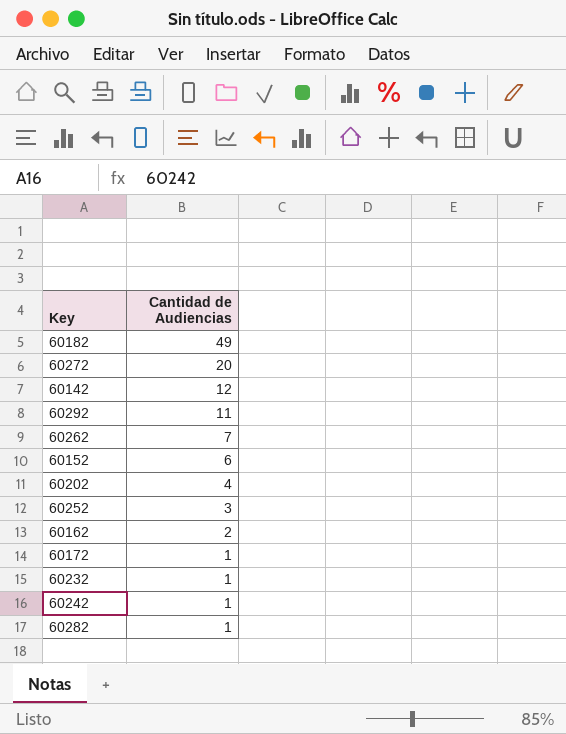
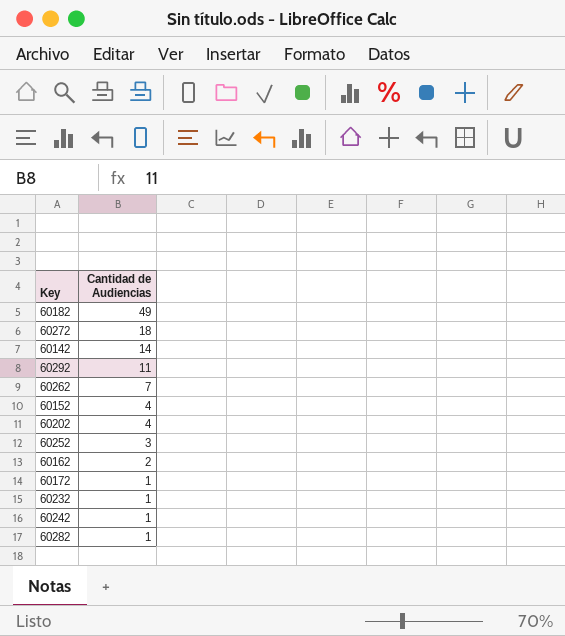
60272 | Cantidad de Audiencias: 20 -> 18
60142 | Cantidad de Audiencias: 12 -> 14
60152 | Cantidad de Audiencias: 6 -> 4

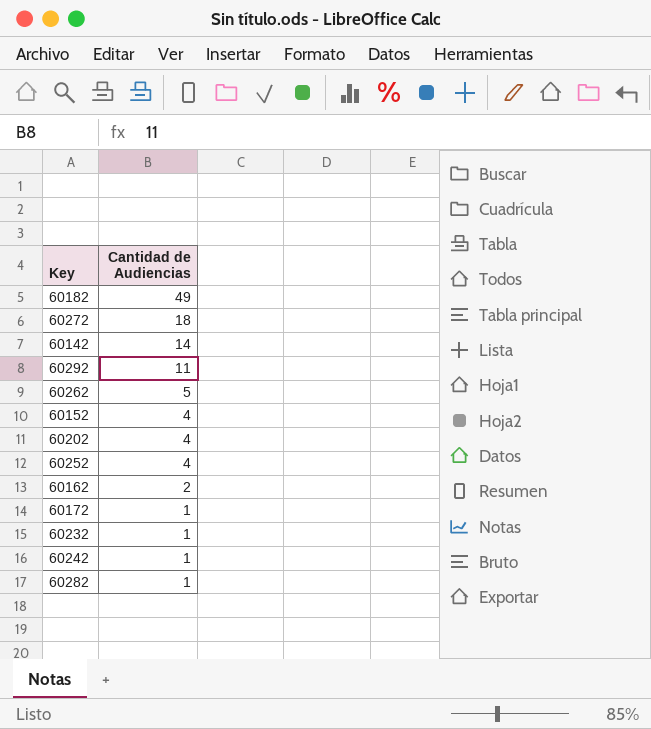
60262 | Cantidad de Audiencias: 7 -> 5
60252 | Cantidad de Audiencias: 3 -> 4

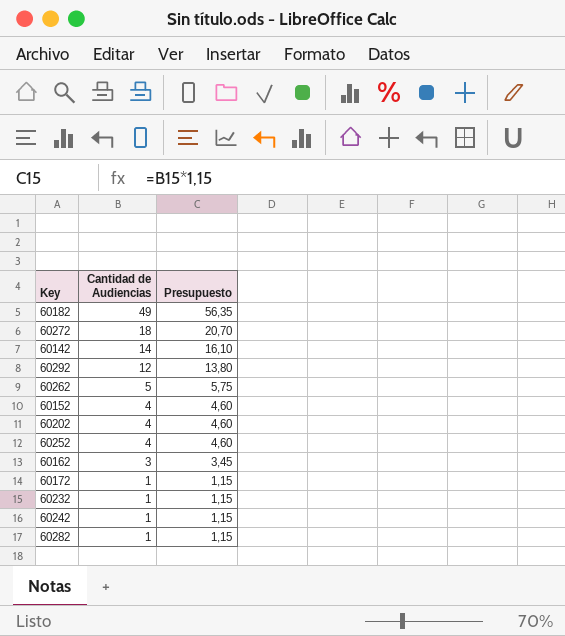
column Presupuesto | formula: none -> [Cantidad de Audiencias] * 1,15
60292 | Cantidad de Audiencias: 11 -> 12
60162 | Cantidad de Audiencias: 2 -> 3

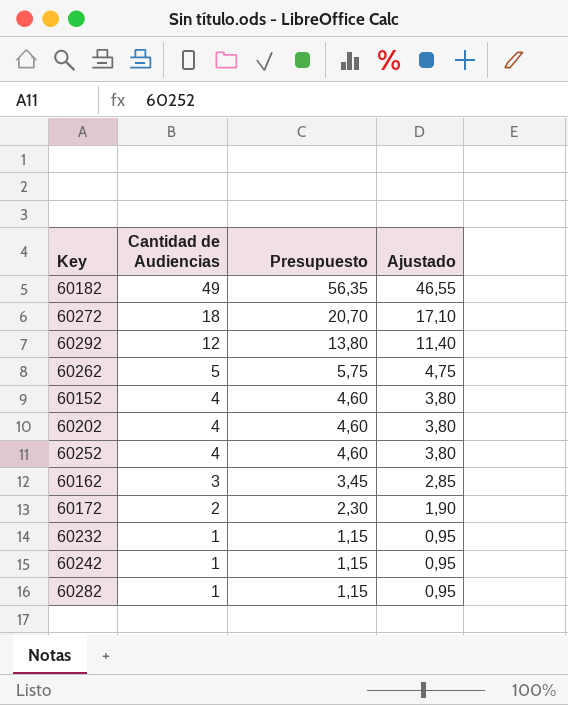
column Ajustado | formula: none -> [Cantidad de Audiencias] * 0,95
row 60142: 14 | 16,10 -> none
60172 | Cantidad de Audiencias: 1 -> 2
60172 | Presupuesto: 1,15 -> 2,30

